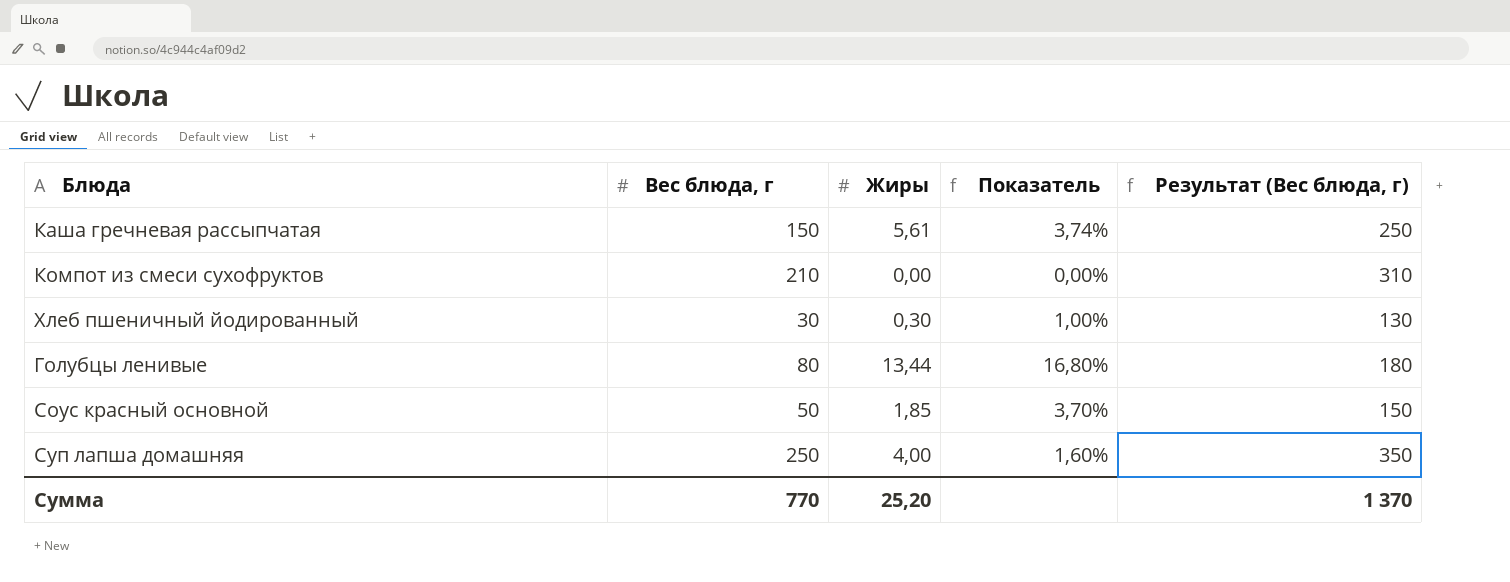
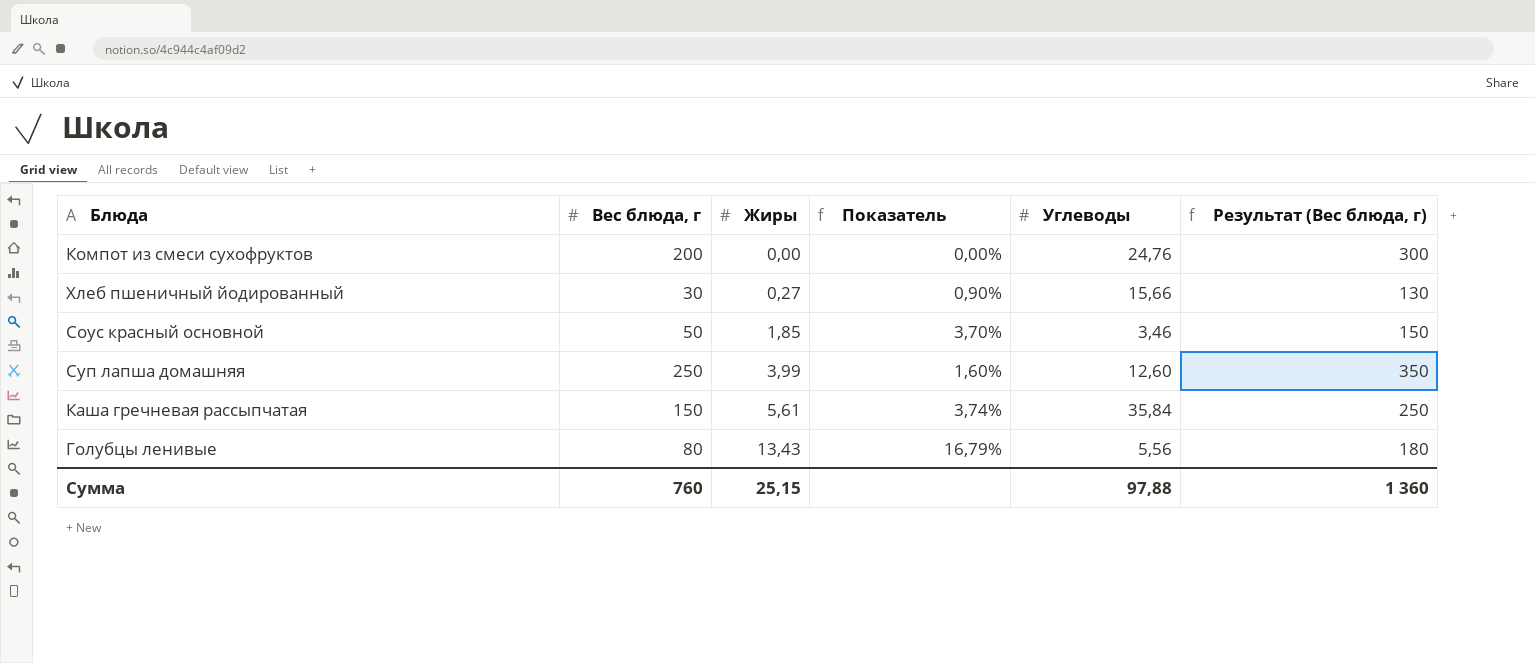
row order: none -> Жиры ascending
column Углеводы | position: none -> 5
Компот из смеси сухофруктов | Вес блюда, г: 210 -> 200
Компот из смеси сухофруктов | Результат (Вес блюда, г): 310 -> 300
Хлеб пшеничный йодированный | Жиры: 0,30 -> 0,27
Хлеб пшеничный йодированный | Показатель: 1,00% -> 0,90%
Суп лапша домашняя | Жиры: 4,00 -> 3,99
Голубцы ленивые | Жиры: 13,44 -> 13,43
Голубцы ленивые | Показатель: 16,80% -> 16,79%
Сумма | Вес блюда, г: 770 -> 760
Сумма | Жиры: 25,20 -> 25,15
Сумма | Результат (Вес блюда, г): 1 370 -> 1 360

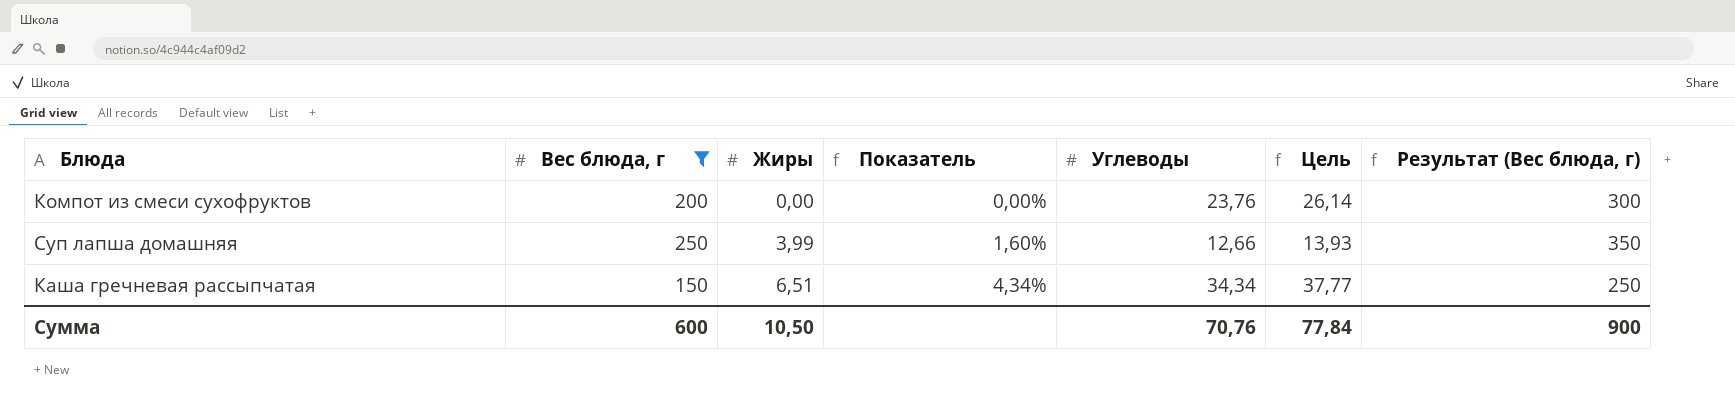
filter: none -> Вес блюда, г >= 150
column Цель | formula: none -> [Углеводы] * 1,1
Компот из смеси сухофруктов | Углеводы: 24,76 -> 23,76
Суп лапша домашняя | Углеводы: 12,60 -> 12,66
Каша гречневая рассыпчатая | Жиры: 5,61 -> 6,51
Каша гречневая рассыпчатая | Показатель: 3,74% -> 4,34%
Каша гречневая рассыпчатая | Углеводы: 35,84 -> 34,34
Сумма | Вес блюда, г: 760 -> 600
Сумма | Жиры: 25,15 -> 10,50
Сумма | Углеводы: 97,88 -> 70,76
Сумма | Результат (Вес блюда, г): 1 360 -> 900

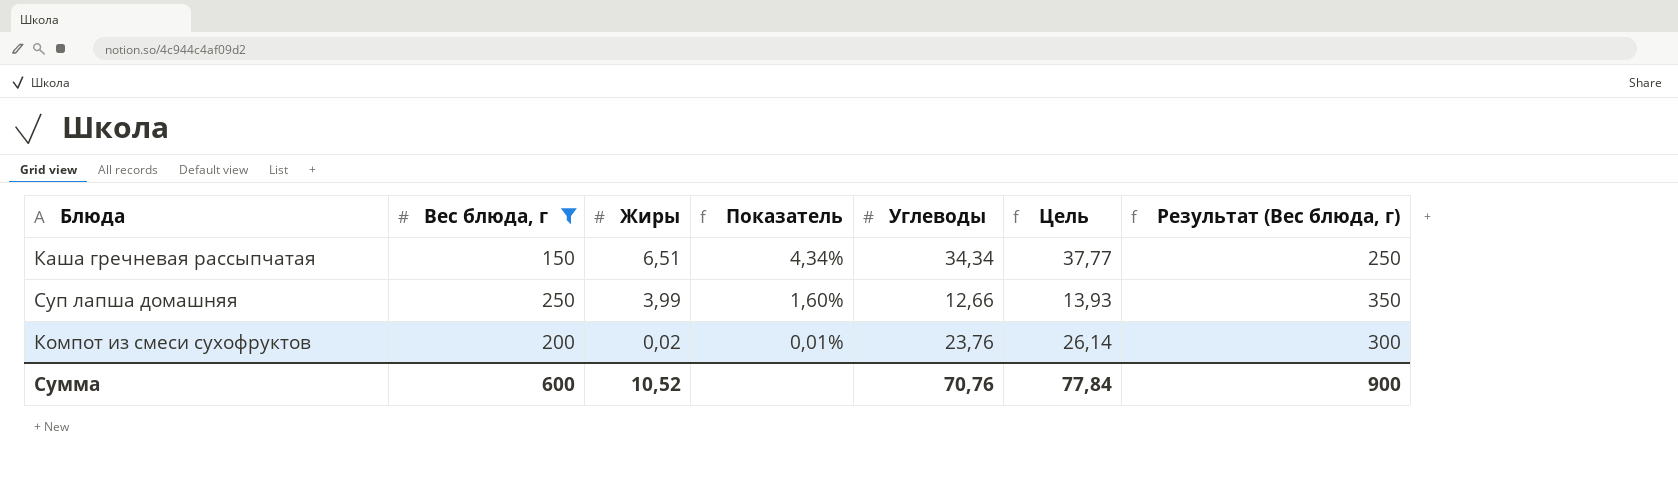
row order: Жиры ascending -> Жиры descending
Компот из смеси сухофруктов | Жиры: 0,00 -> 0,02
Компот из смеси сухофруктов | Показатель: 0,00% -> 0,01%
Сумма | Жиры: 10,50 -> 10,52

